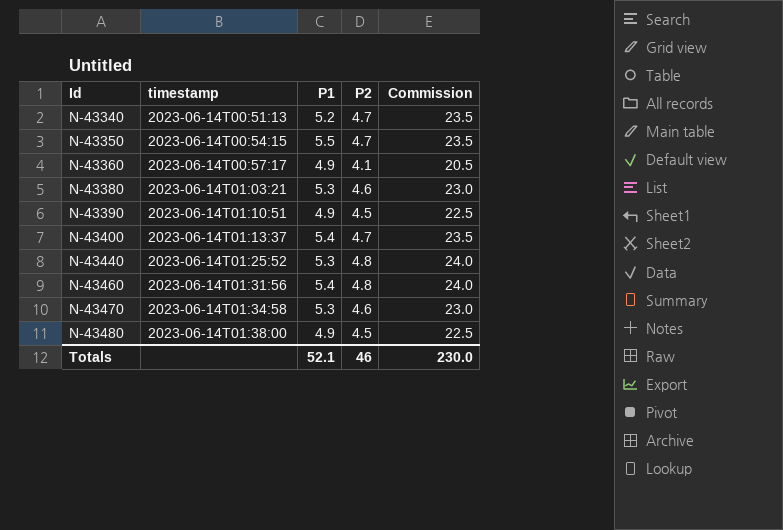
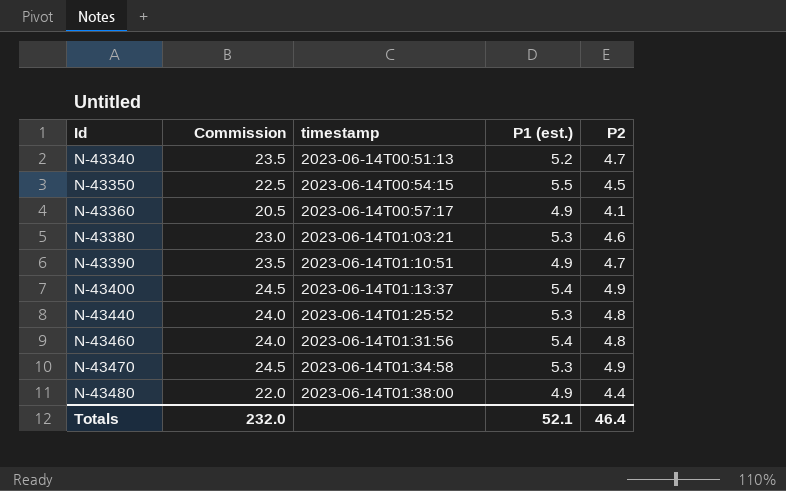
column Commission | position: 5 -> 2
column name: P1 -> P1 (est.)
N-43350 | Commission: 23.5 -> 22.5
N-43350 | P2: 4.7 -> 4.5
N-43390 | Commission: 22.5 -> 23.5
N-43390 | P2: 4.5 -> 4.7
N-43400 | Commission: 23.5 -> 24.5
N-43400 | P2: 4.7 -> 4.9
N-43470 | Commission: 23.0 -> 24.5
N-43470 | P2: 4.6 -> 4.9
N-43480 | Commission: 22.5 -> 22.0
N-43480 | P2: 4.5 -> 4.4
Totals | Commission: 230.0 -> 232.0
Totals | P2: 46 -> 46.4

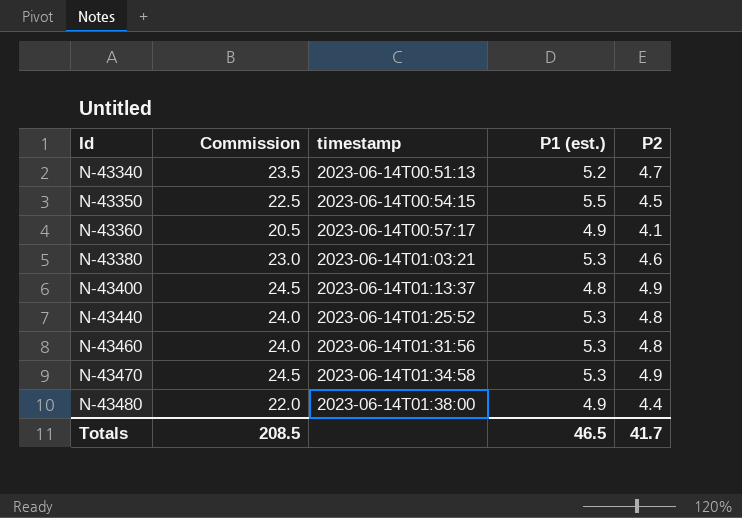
row N-43390: 23.5 | 2023-06-14T01:10:51 | 4.9 | 4.7 -> none
N-43400 | P1 (est.): 5.4 -> 4.8
N-43460 | P1 (est.): 5.4 -> 5.3
Totals | Commission: 232.0 -> 208.5
Totals | P1 (est.): 52.1 -> 46.5
Totals | P2: 46.4 -> 41.7

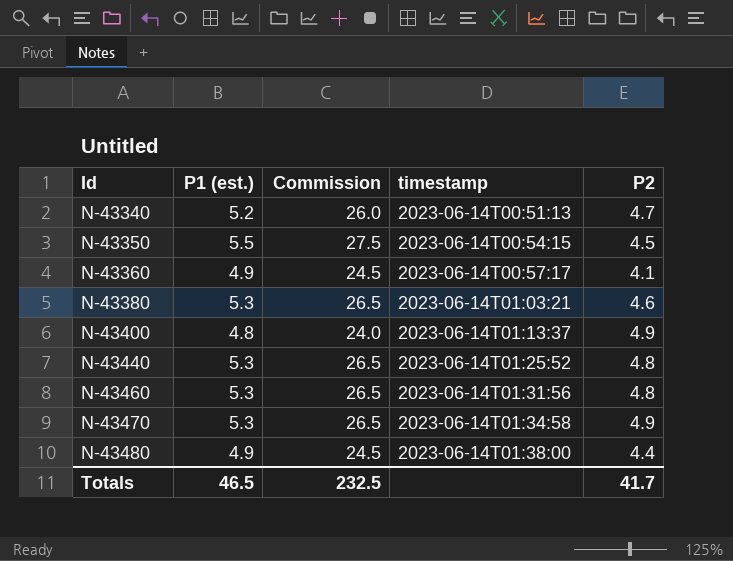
column P1 (est.) | position: 4 -> 2
column Commission | formula: [P2] * 5 -> [P1 (est.)] * 5
Totals | Commission: 208.5 -> 232.5

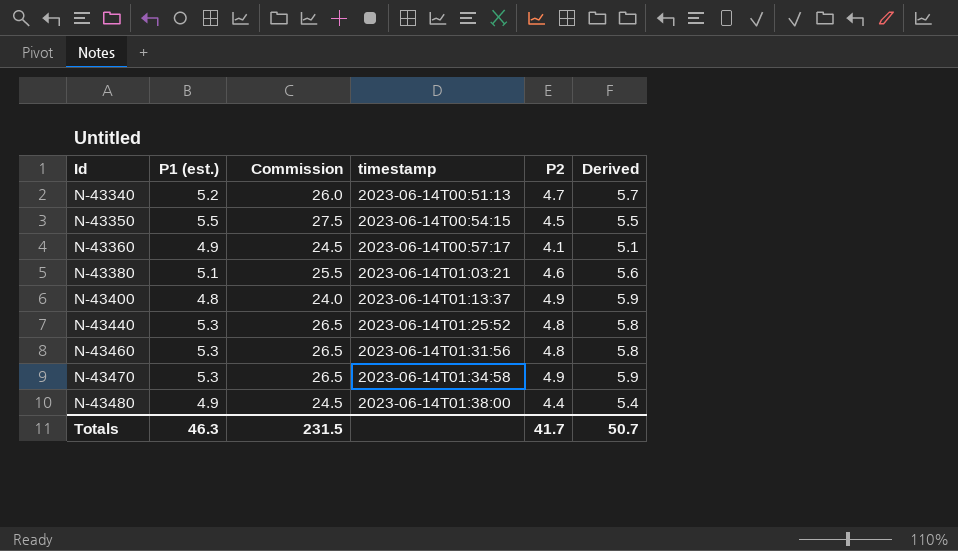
column Derived | formula: none -> [P2] + 1
N-43380 | P1 (est.): 5.3 -> 5.1
N-43380 | Commission: 26.5 -> 25.5
Totals | P1 (est.): 46.5 -> 46.3
Totals | Commission: 232.5 -> 231.5

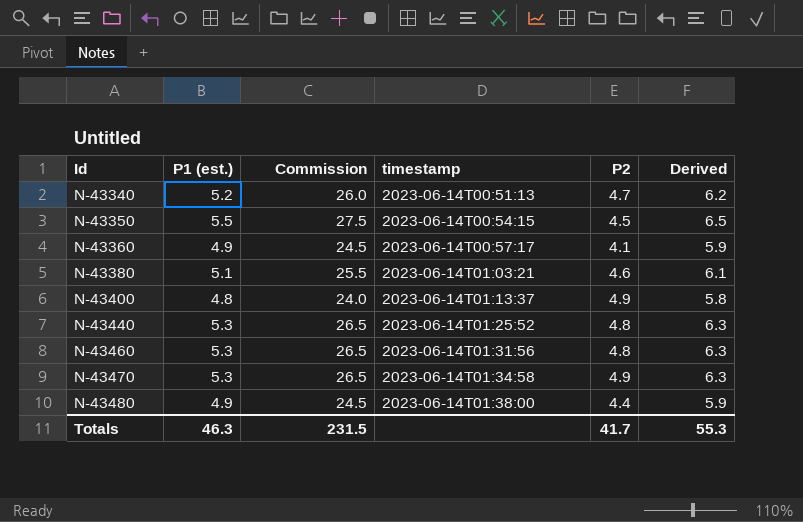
column Derived | formula: [P2] + 1 -> [P1 (est.)] + 1
Totals | Derived: 50.7 -> 55.3

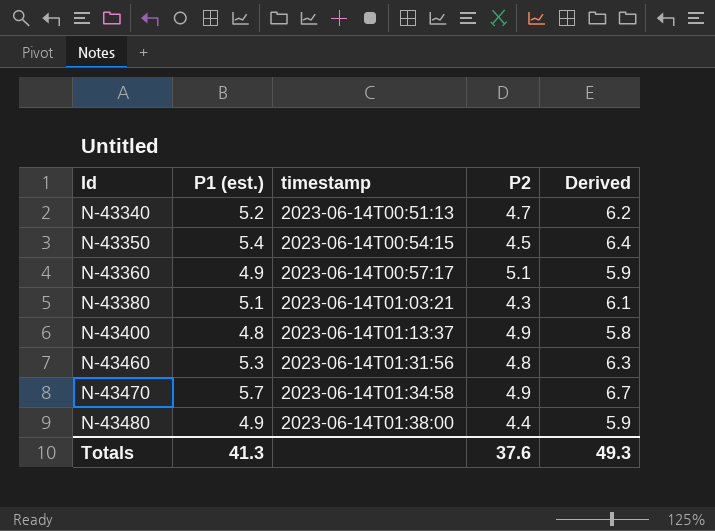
column Commission | formula: [P1 (est.)] * 5 -> none
row N-43440: 5.3 | 26.5 | 2023-06-14T01:25:52 | 4.8 | 6.3 -> none
N-43350 | P1 (est.): 5.5 -> 5.4
N-43350 | Derived: 6.5 -> 6.4
N-43360 | P2: 4.1 -> 5.1
N-43380 | P2: 4.6 -> 4.3
N-43470 | P1 (est.): 5.3 -> 5.7
N-43470 | Derived: 6.3 -> 6.7
Totals | P1 (est.): 46.3 -> 41.3
Totals | P2: 41.7 -> 37.6
Totals | Derived: 55.3 -> 49.3

